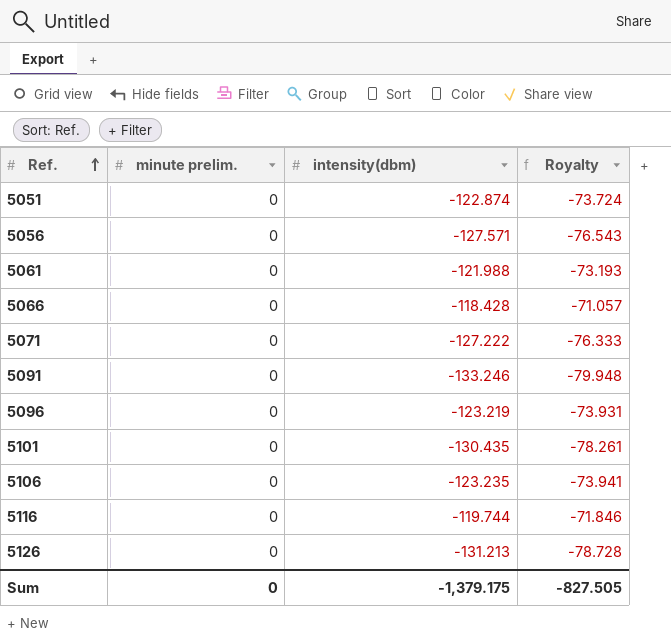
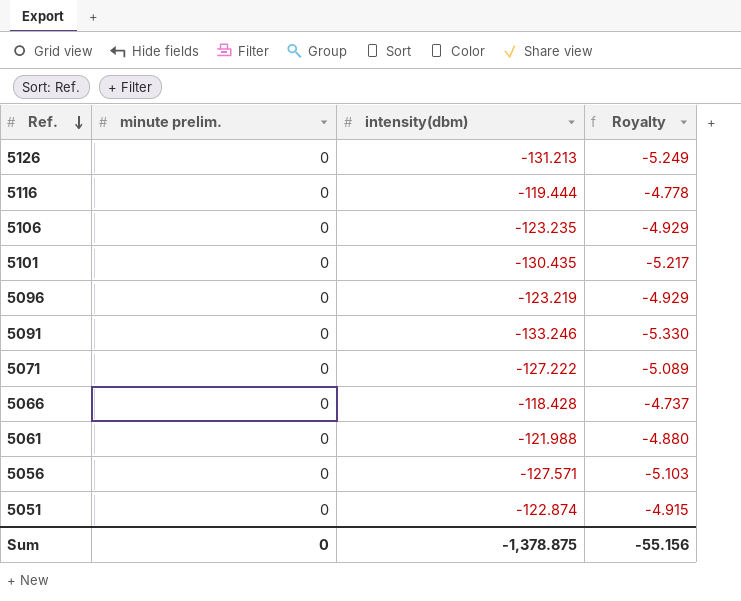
row order: Ref. ascending -> Ref. descending
column Royalty | formula: [intensity(dbm)] * 0.6 -> [intensity(dbm)] * 0.04
5116 | intensity(dbm): -119.744 -> -119.444
Sum | intensity(dbm): -1,379.175 -> -1,378.875
Sum | Royalty: -827.505 -> -55.156

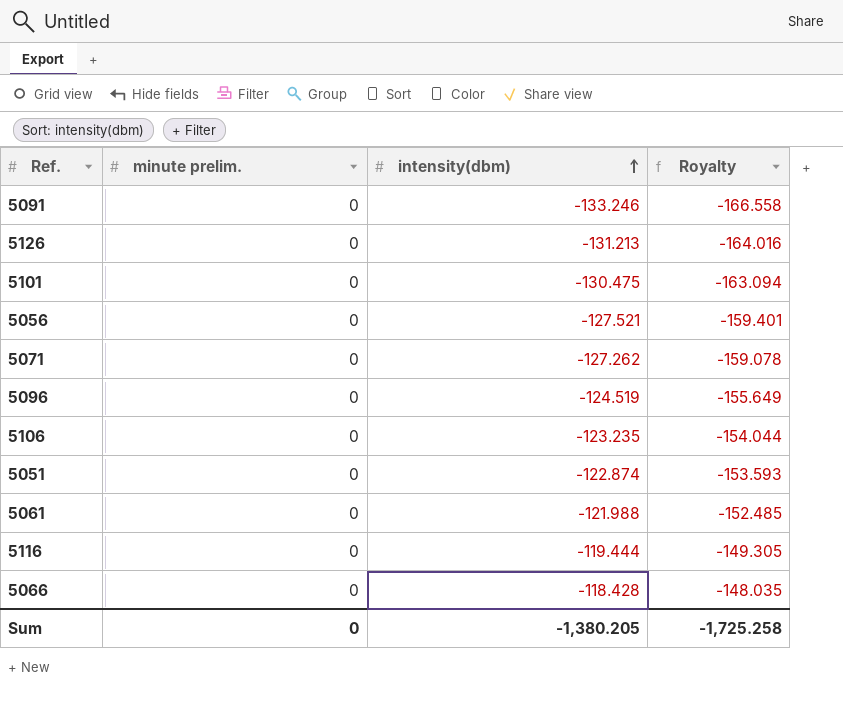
row order: Ref. descending -> intensity(dbm) ascending
column Royalty | formula: [intensity(dbm)] * 0.04 -> [intensity(dbm)] * 1.25
5101 | intensity(dbm): -130.435 -> -130.475
5056 | intensity(dbm): -127.571 -> -127.521
5071 | intensity(dbm): -127.222 -> -127.262
5096 | intensity(dbm): -123.219 -> -124.519
Sum | intensity(dbm): -1,378.875 -> -1,380.205
Sum | Royalty: -55.156 -> -1,725.258

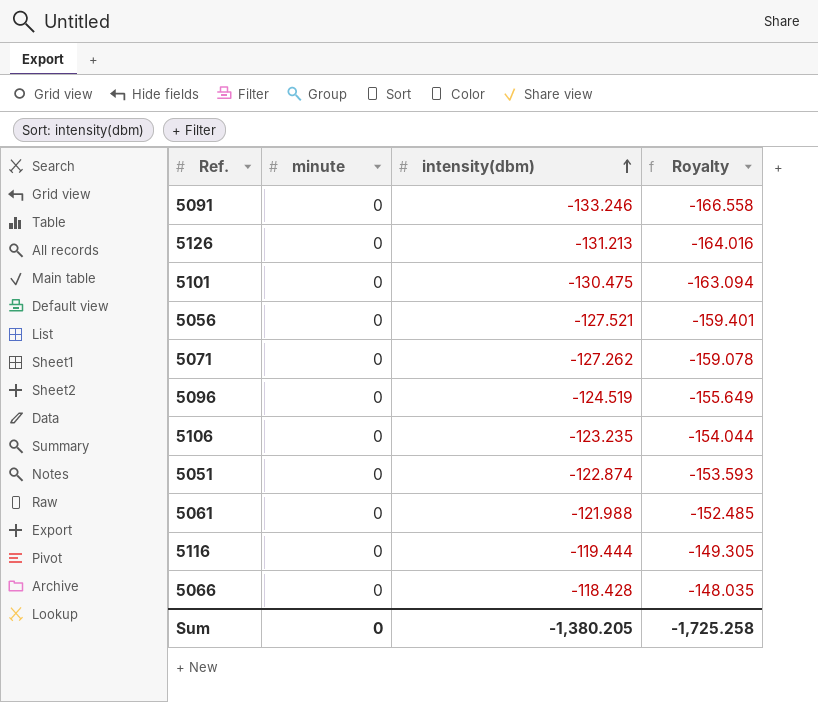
column name: minute prelim. -> minute

